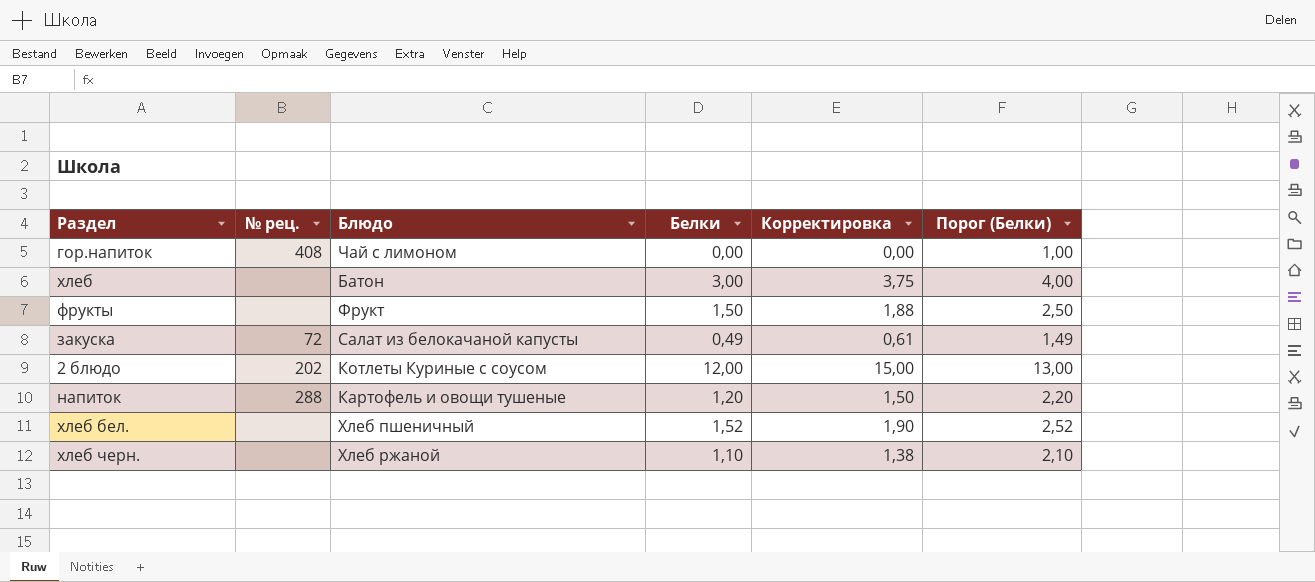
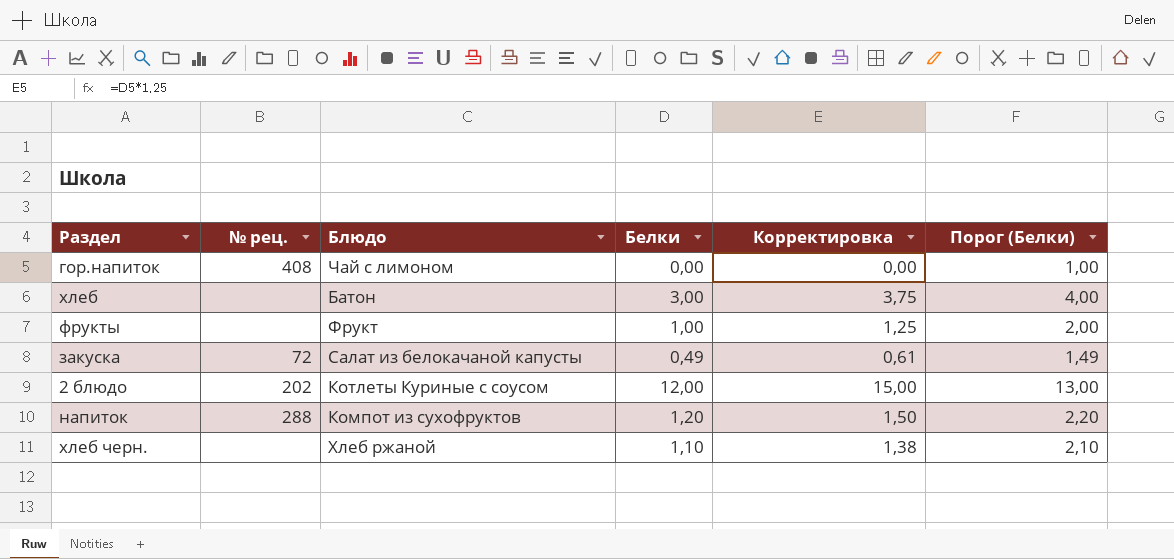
row хлеб бел.: none | Хлеб пшеничный | 1,52 | 1,90 | 2,52 -> none
фрукты | Белки: 1,50 -> 1,00
фрукты | Корректировка: 1,88 -> 1,25
фрукты | Порог (Белки): 2,50 -> 2,00
напиток | Блюдо: Картофель и овощи тушеные -> Компот из сухофруктов

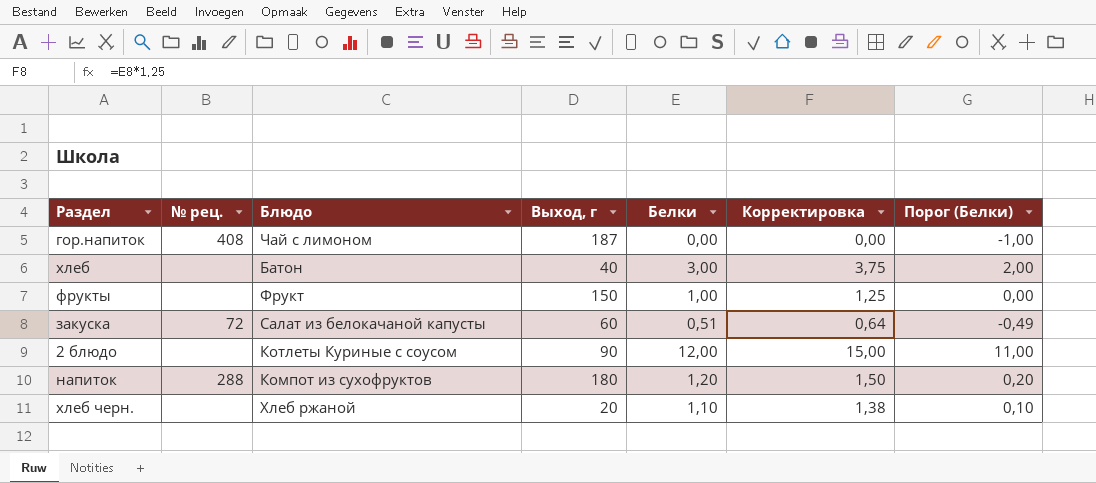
column Выход, г | position: none -> 4
column Порог (Белки) | formula: [Белки] + 1 -> [Белки] - 1
закуска | Белки: 0,49 -> 0,51
закуска | Корректировка: 0,61 -> 0,64
2 блюдо | № рец.: 202 -> none

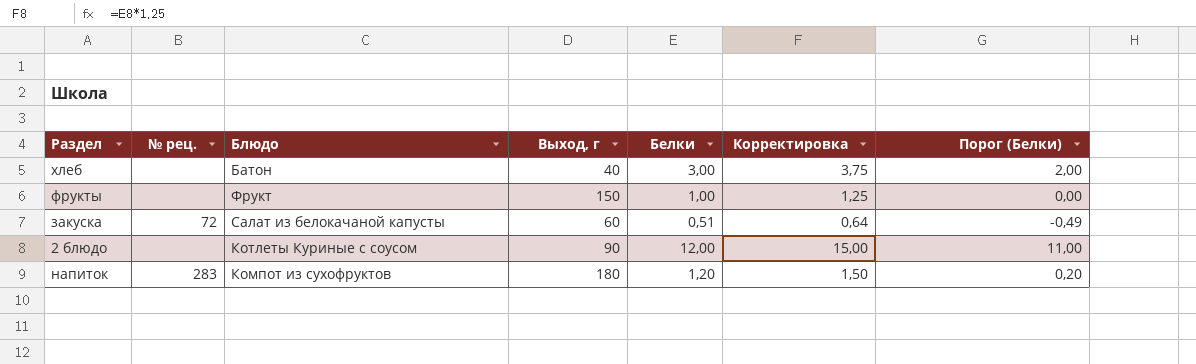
row гор.напиток: 408 | Чай с лимоном | 187 | 0,00 | 0,00 | -1,00 -> none
row хлеб черн.: none | Хлеб ржаной | 20 | 1,10 | 1,38 | 0,10 -> none
напиток | № рец.: 288 -> 283

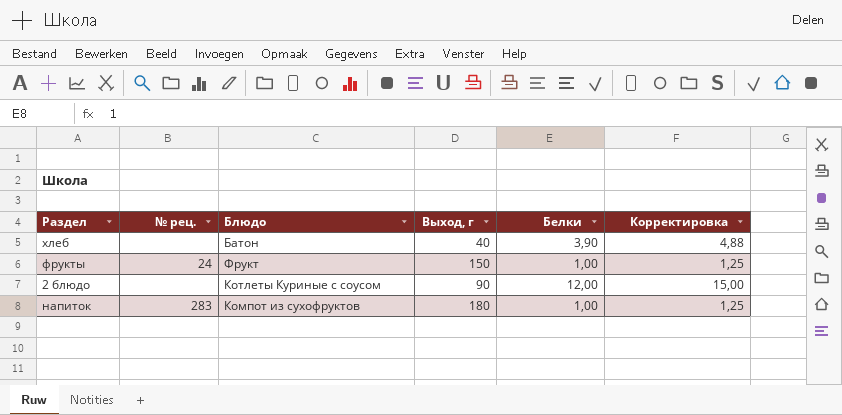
column Порог (Белки) | formula: [Белки] - 1 -> none
row закуска: 72 | Салат из белокачаной капусты | 60 | 0,51 | 0,64 | -0,49 -> none
хлеб | Белки: 3,00 -> 3,90
хлеб | Корректировка: 3,75 -> 4,88
фрукты | № рец.: none -> 24
напиток | Белки: 1,20 -> 1,00
напиток | Корректировка: 1,50 -> 1,25

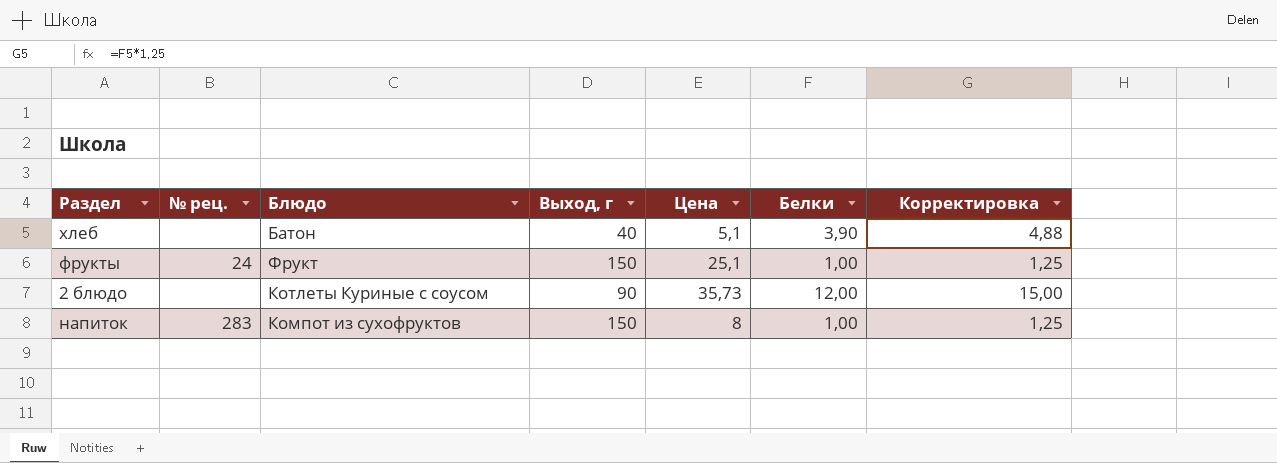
column Цена | position: none -> 5
напиток | Выход, г: 180 -> 150

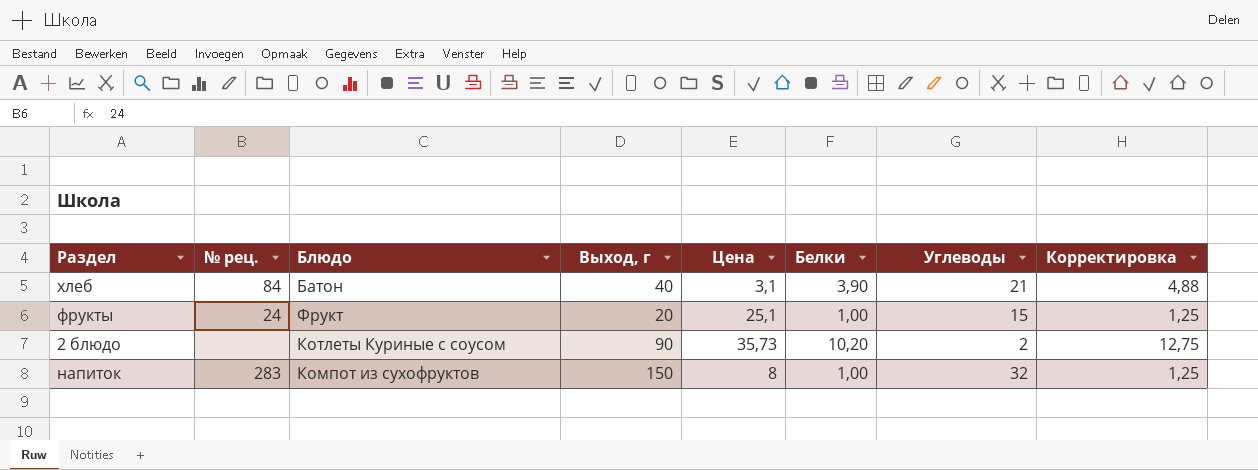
column Углеводы | position: none -> 7
хлеб | № рец.: none -> 84
хлеб | Цена: 5,1 -> 3,1
фрукты | Выход, г: 150 -> 20
2 блюдо | Белки: 12,00 -> 10,20
2 блюдо | Корректировка: 15,00 -> 12,75

